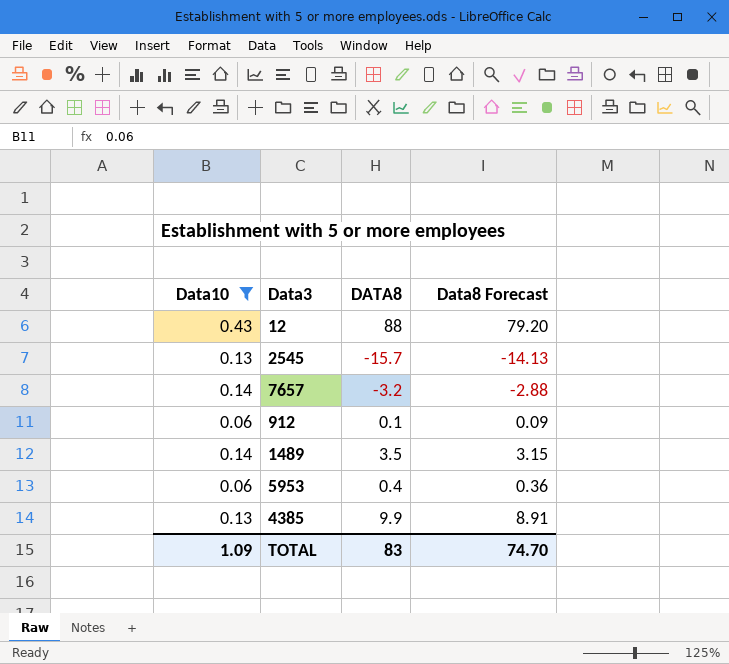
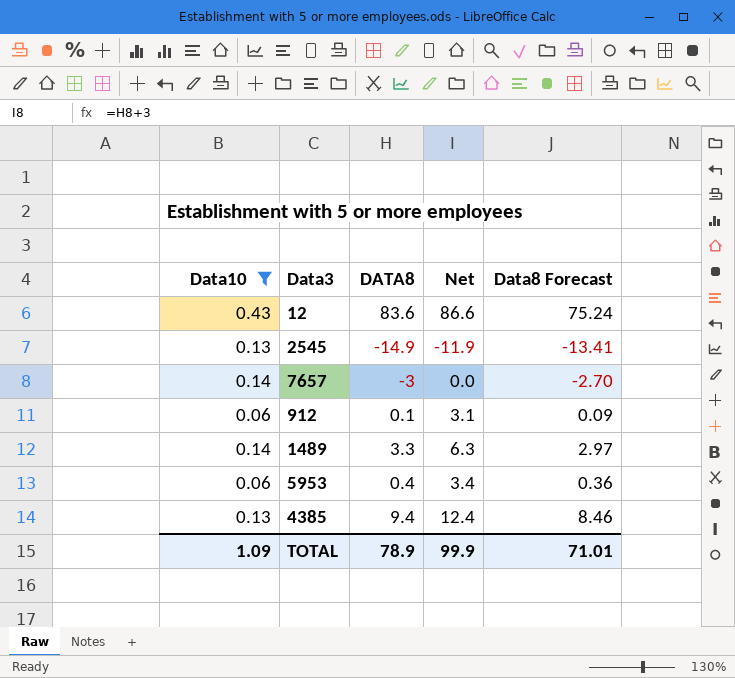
column Net | formula: none -> [DATA8] + 3
12 | DATA8: 88 -> 83.6
12 | Data8 Forecast: 79.20 -> 75.24
2545 | DATA8: -15.7 -> -14.9
2545 | Data8 Forecast: -14.13 -> -13.41
7657 | DATA8: -3.2 -> -3
7657 | Data8 Forecast: -2.88 -> -2.70
1489 | DATA8: 3.5 -> 3.3
1489 | Data8 Forecast: 3.15 -> 2.97
4385 | DATA8: 9.9 -> 9.4
4385 | Data8 Forecast: 8.91 -> 8.46
TOTAL | DATA8: 83 -> 78.9
TOTAL | Data8 Forecast: 74.70 -> 71.01

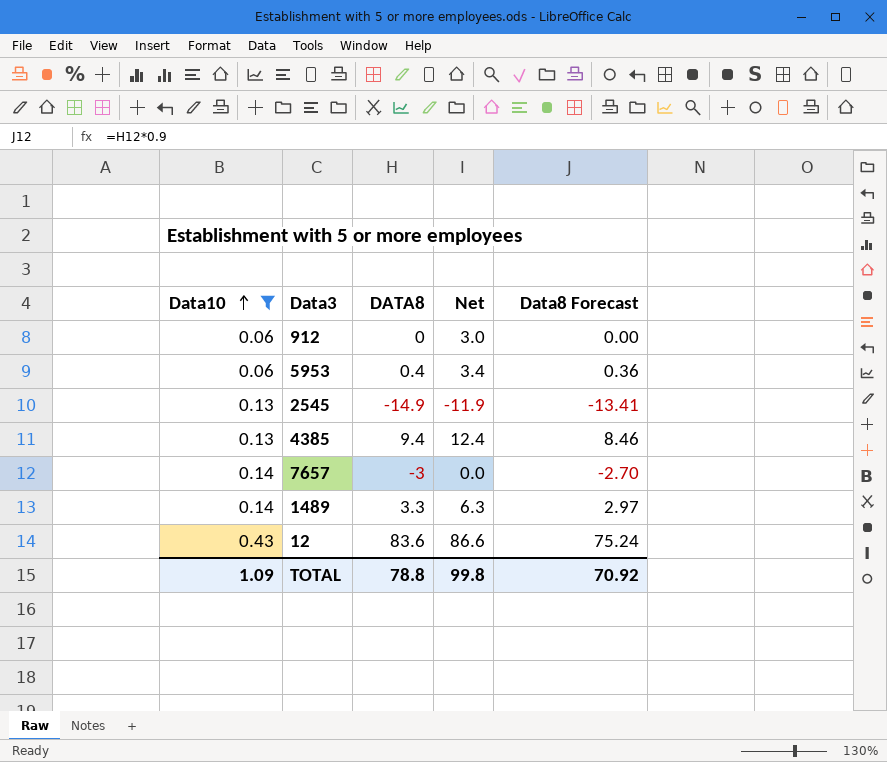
row order: none -> Data10 ascending
912 | DATA8: 0.1 -> 0
912 | Net: 3.1 -> 3.0
912 | Data8 Forecast: 0.09 -> 0.00
TOTAL | DATA8: 78.9 -> 78.8
TOTAL | Net: 99.9 -> 99.8
TOTAL | Data8 Forecast: 71.01 -> 70.92

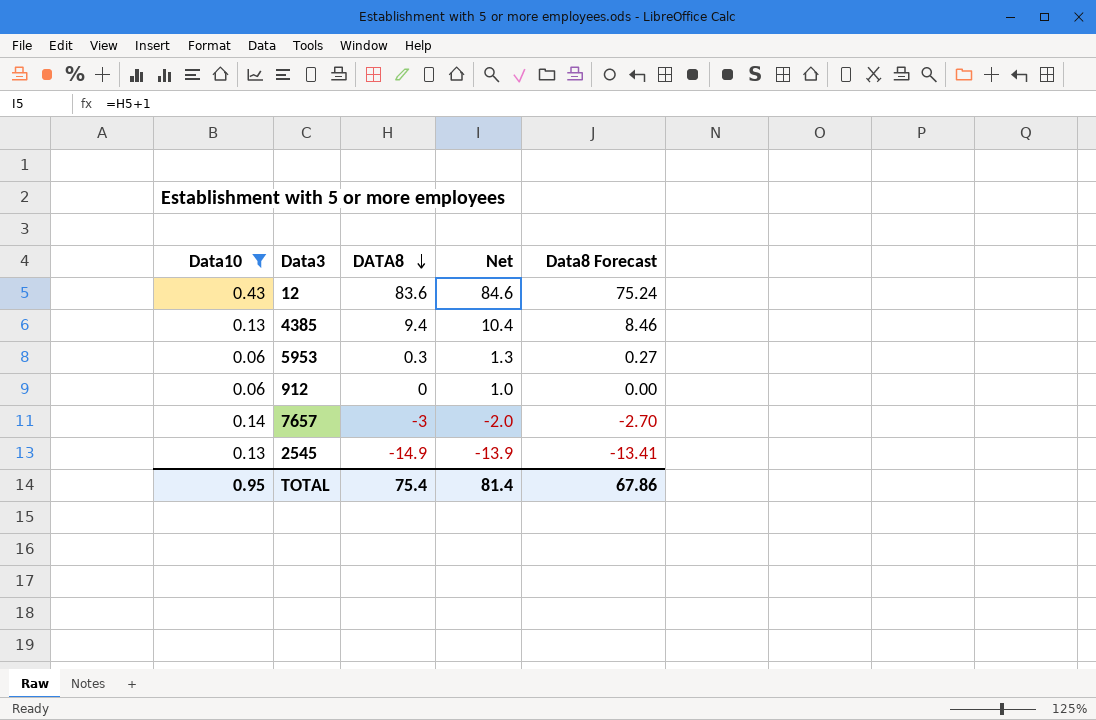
row order: Data10 ascending -> DATA8 descending
column Net | formula: [DATA8] + 3 -> [DATA8] + 1
row 1489: 0.14 | 3.3 | 6.3 | 2.97 -> none
5953 | DATA8: 0.4 -> 0.3
5953 | Data8 Forecast: 0.36 -> 0.27
TOTAL | Data10: 1.09 -> 0.95
TOTAL | DATA8: 78.8 -> 75.4
TOTAL | Net: 99.8 -> 81.4
TOTAL | Data8 Forecast: 70.92 -> 67.86

